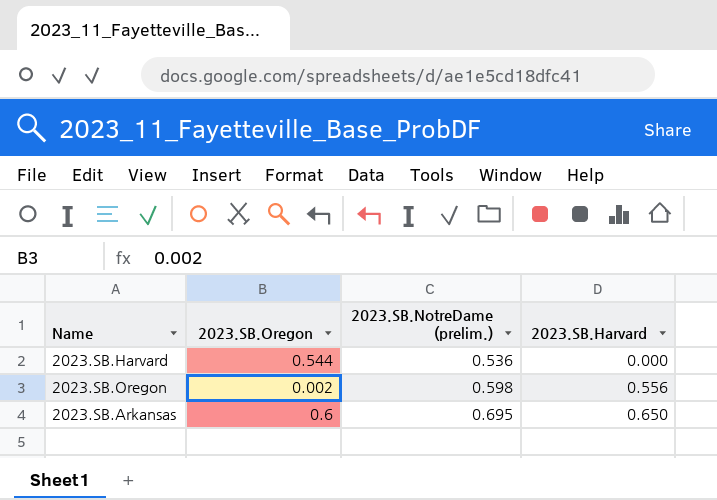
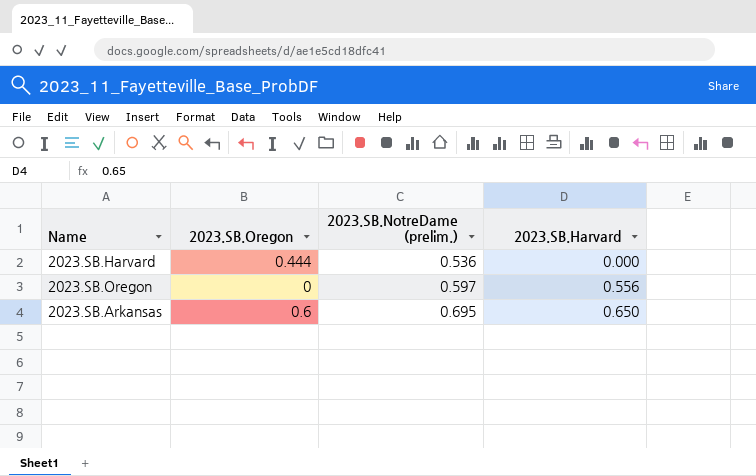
2023.SB.Harvard | 2023.SB.Oregon: 0.544 -> 0.444
2023.SB.Oregon | 2023.SB.Oregon: 0.002 -> 0
2023.SB.Oregon | 2023.SB.NotreDame (prelim.): 0.598 -> 0.597

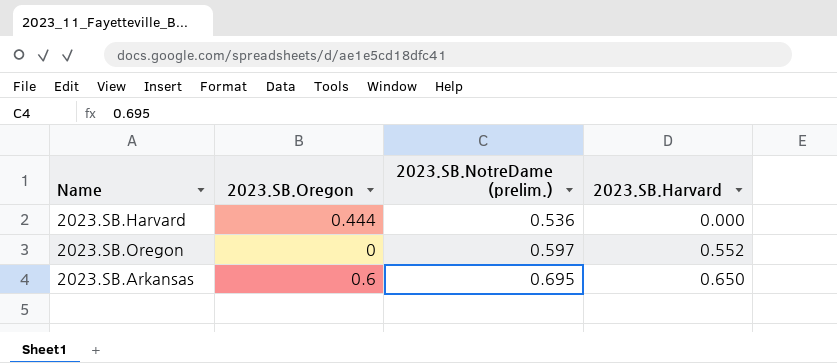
2023.SB.Oregon | 2023.SB.Harvard: 0.556 -> 0.552

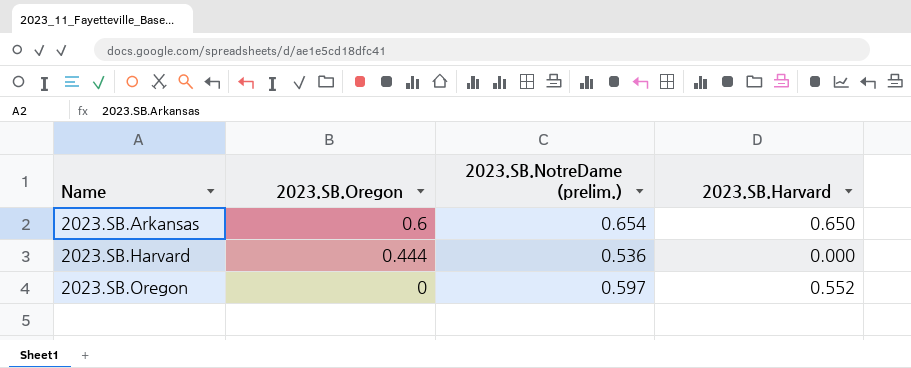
row order: 2023.SB.NotreDame (prelim.) ascending -> Name ascending
2023.SB.Arkansas | 2023.SB.NotreDame (prelim.): 0.695 -> 0.654

